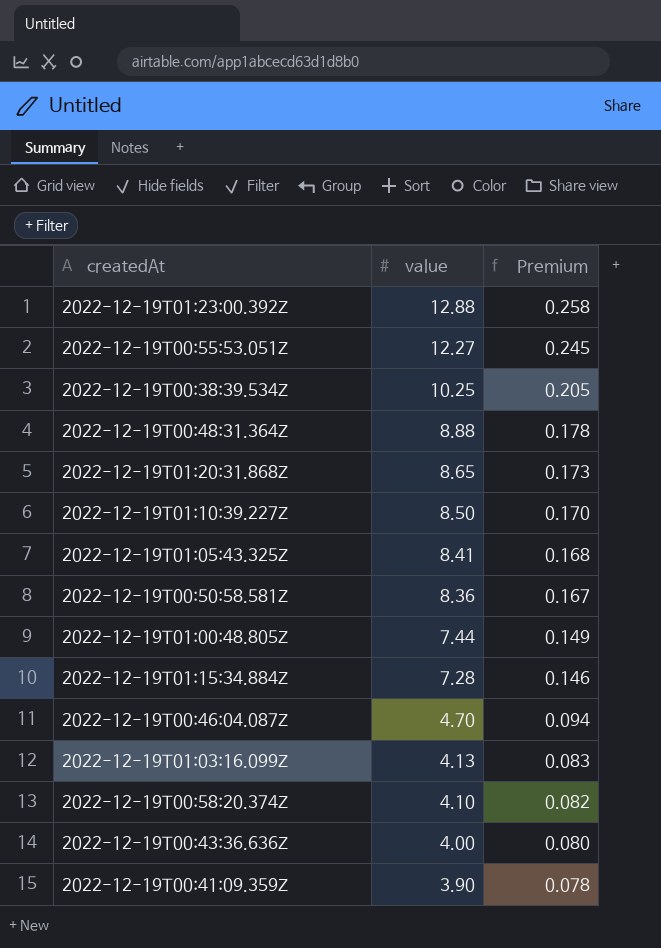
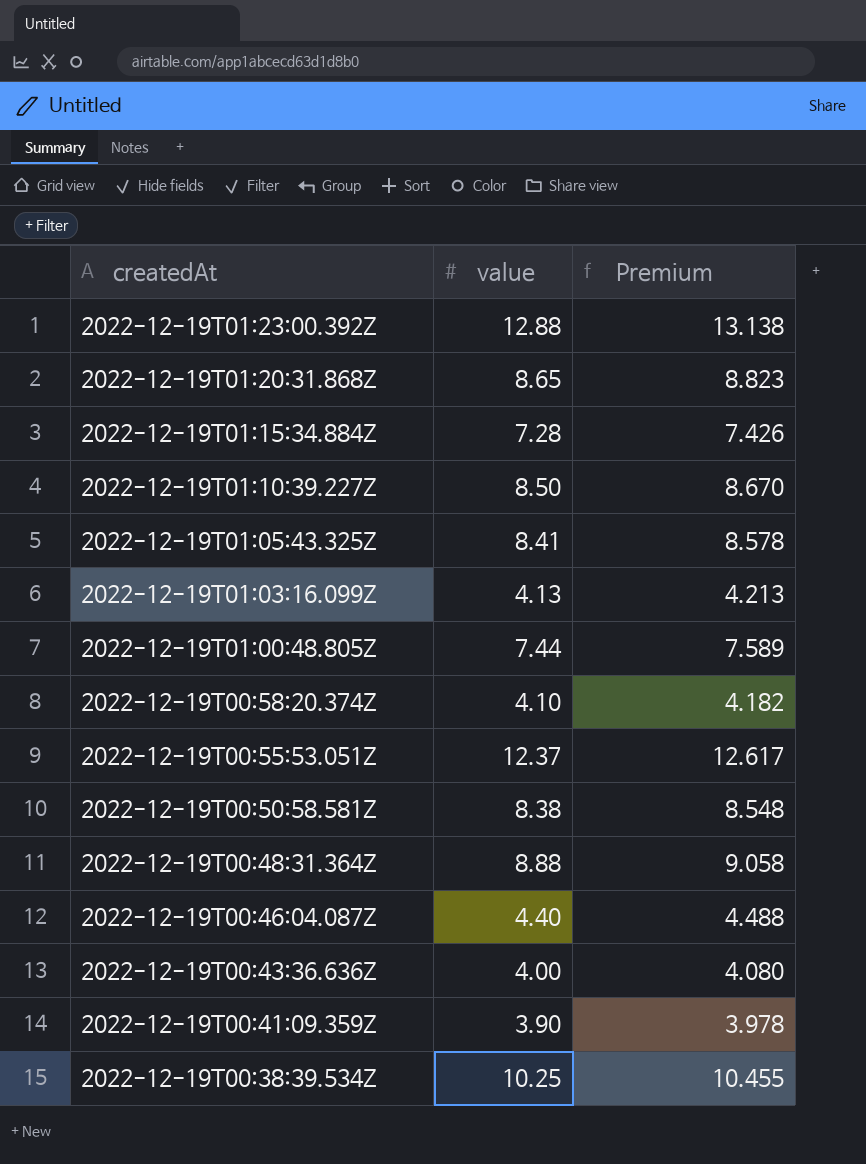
row order: value descending -> createdAt descending
column Premium | formula: [value] * 0.02 -> [value] * 1.02
2022-12-19T00:55:53.051Z | value: 12.27 -> 12.37
2022-12-19T00:50:58.581Z | value: 8.36 -> 8.38
2022-12-19T00:46:04.087Z | value: 4.70 -> 4.40

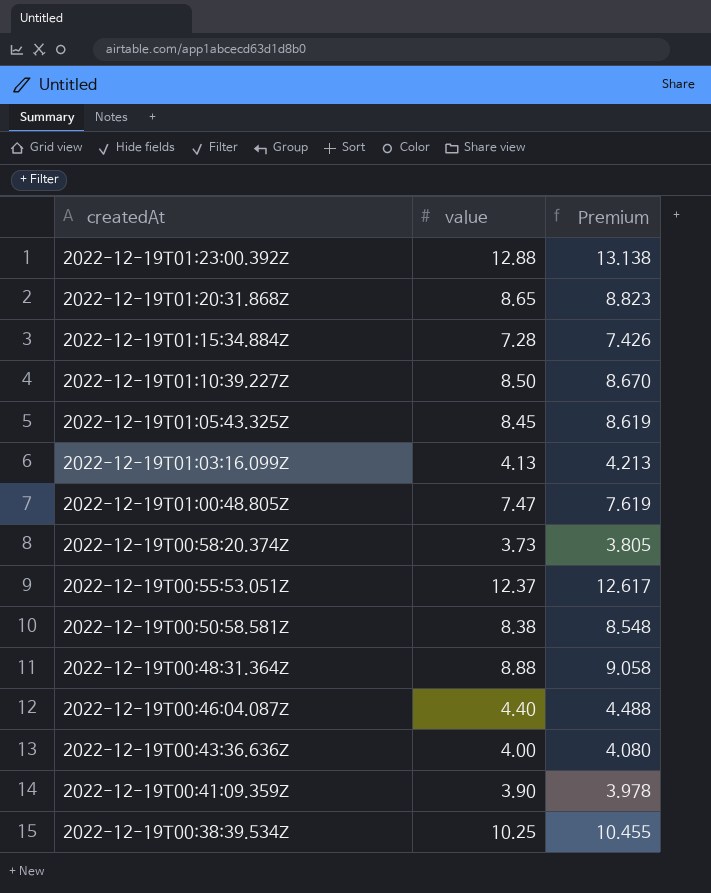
2022-12-19T01:05:43.325Z | value: 8.41 -> 8.45
2022-12-19T01:05:43.325Z | Premium: 8.578 -> 8.619
2022-12-19T01:00:48.805Z | value: 7.44 -> 7.47
2022-12-19T01:00:48.805Z | Premium: 7.589 -> 7.619
2022-12-19T00:58:20.374Z | value: 4.10 -> 3.73
2022-12-19T00:58:20.374Z | Premium: 4.182 -> 3.805

